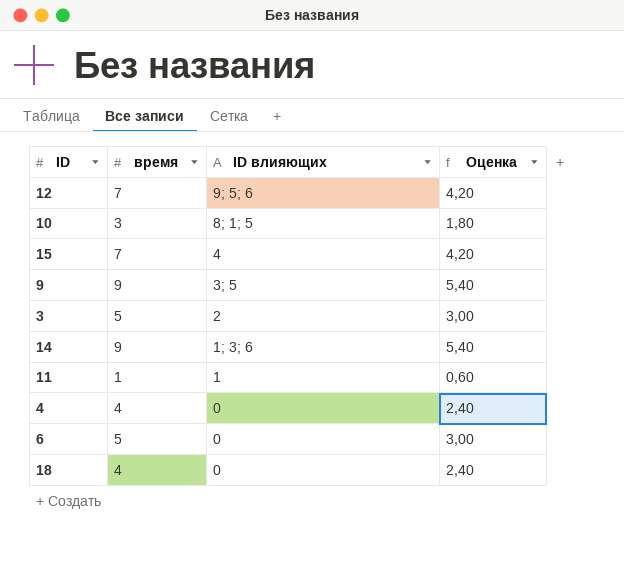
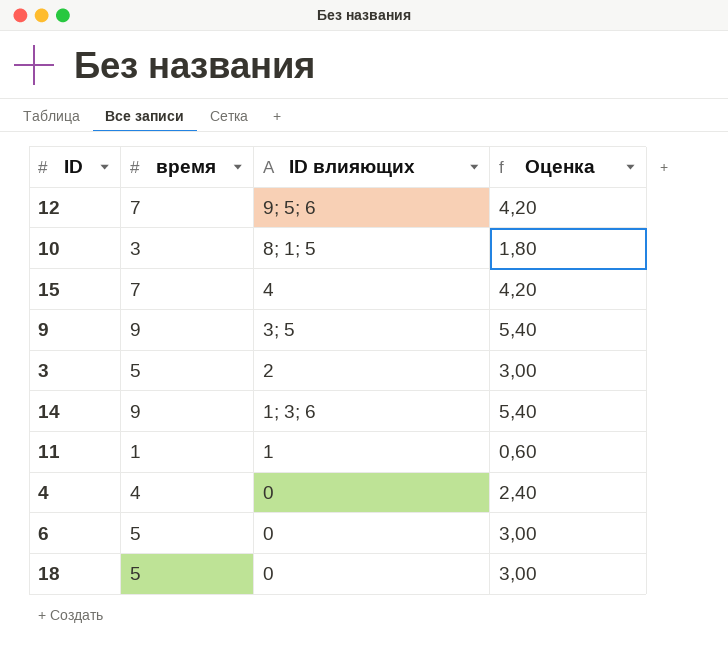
18 | время: 4 -> 5
18 | Оценка: 2,40 -> 3,00

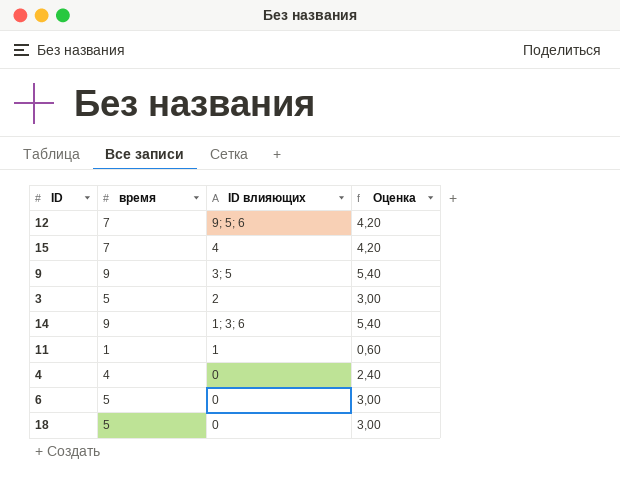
row 10: 3 | 8; 1; 5 | 1,80 -> none

